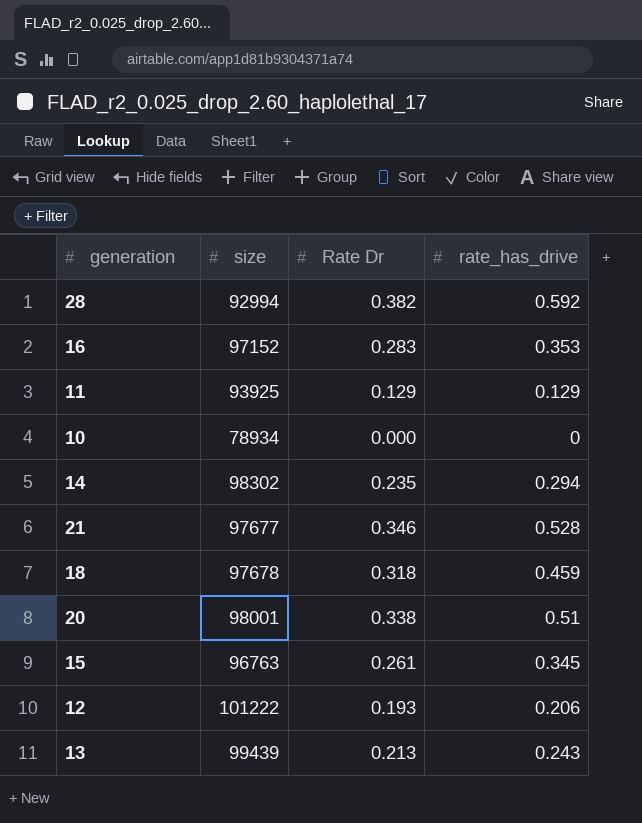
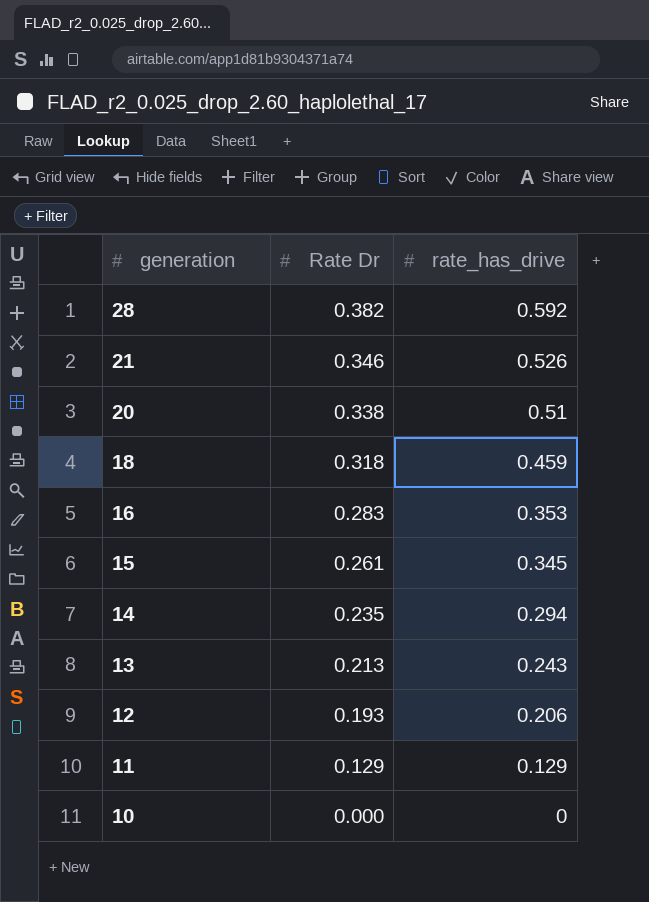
row order: none -> generation descending
column size | position: 2 -> none
21 | rate_has_drive: 0.528 -> 0.526

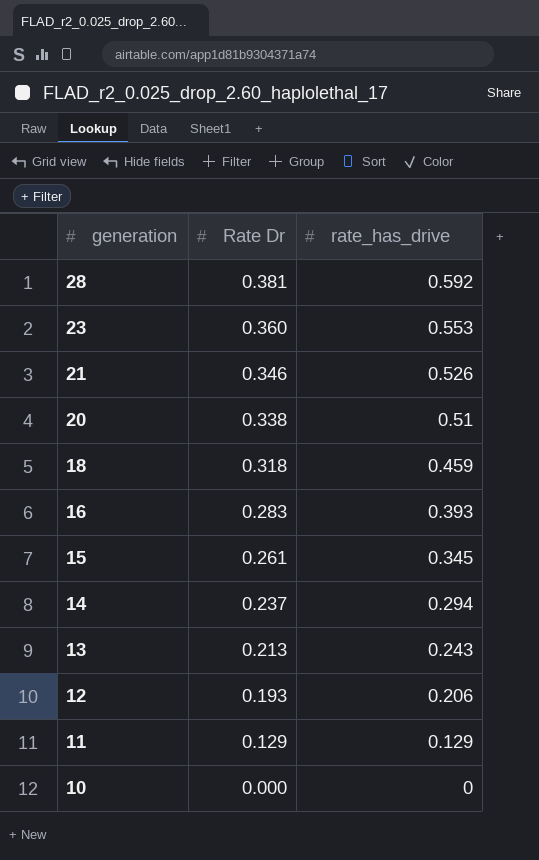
28 | Rate Dr: 0.382 -> 0.381
row 23: none -> 0.360 | 0.553
16 | rate_has_drive: 0.353 -> 0.393
14 | Rate Dr: 0.235 -> 0.237

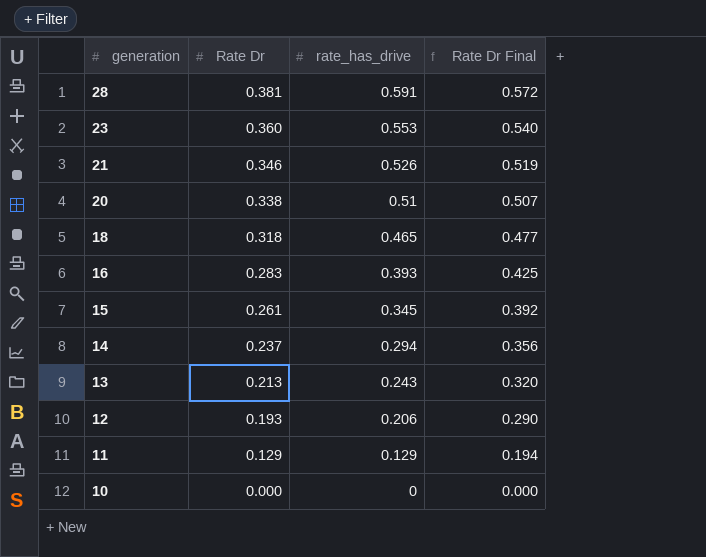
column Rate Dr Final | formula: none -> [Rate Dr] * 1.5
28 | rate_has_drive: 0.592 -> 0.591
18 | rate_has_drive: 0.459 -> 0.465

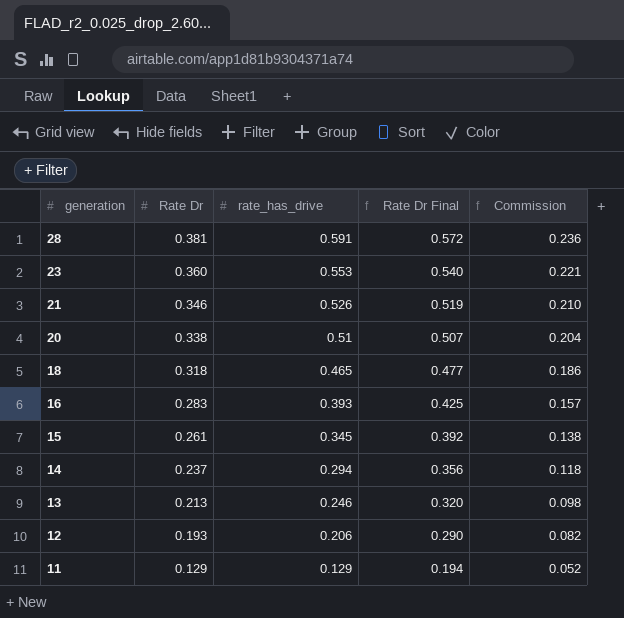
column Commission | formula: none -> [rate_has_drive] * 0.4
row 10: 0.000 | 0 | 0.000 -> none
13 | rate_has_drive: 0.243 -> 0.246

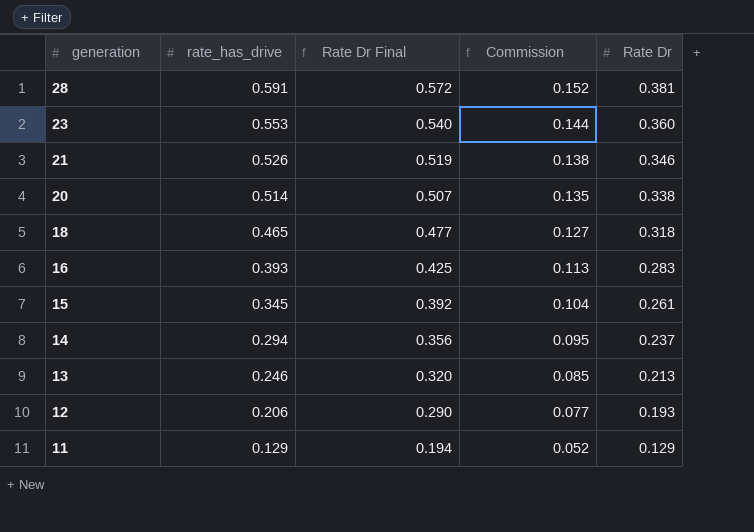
column Commission | formula: [rate_has_drive] * 0.4 -> [Rate Dr] * 0.4
column Rate Dr | position: 2 -> 5
20 | rate_has_drive: 0.51 -> 0.514

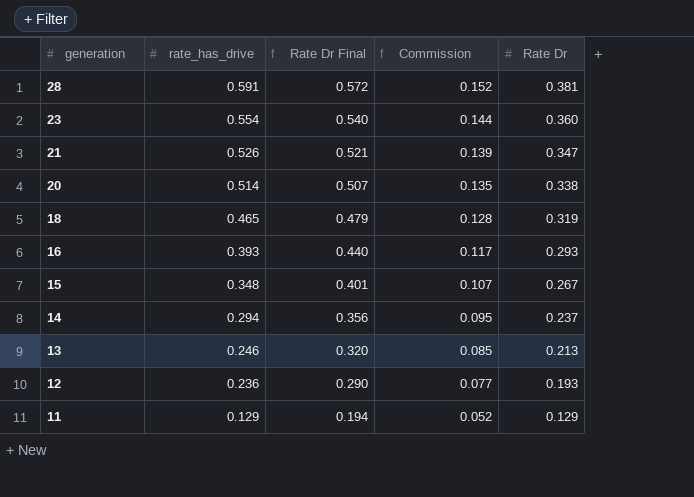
23 | rate_has_drive: 0.553 -> 0.554
21 | Rate Dr Final: 0.519 -> 0.521
21 | Commission: 0.138 -> 0.139
21 | Rate Dr: 0.346 -> 0.347
18 | Rate Dr Final: 0.477 -> 0.479
18 | Commission: 0.127 -> 0.128
18 | Rate Dr: 0.318 -> 0.319
16 | Rate Dr Final: 0.425 -> 0.440
16 | Commission: 0.113 -> 0.117
16 | Rate Dr: 0.283 -> 0.293
15 | rate_has_drive: 0.345 -> 0.348
15 | Rate Dr Final: 0.392 -> 0.401
15 | Commission: 0.104 -> 0.107
15 | Rate Dr: 0.261 -> 0.267
12 | rate_has_drive: 0.206 -> 0.236

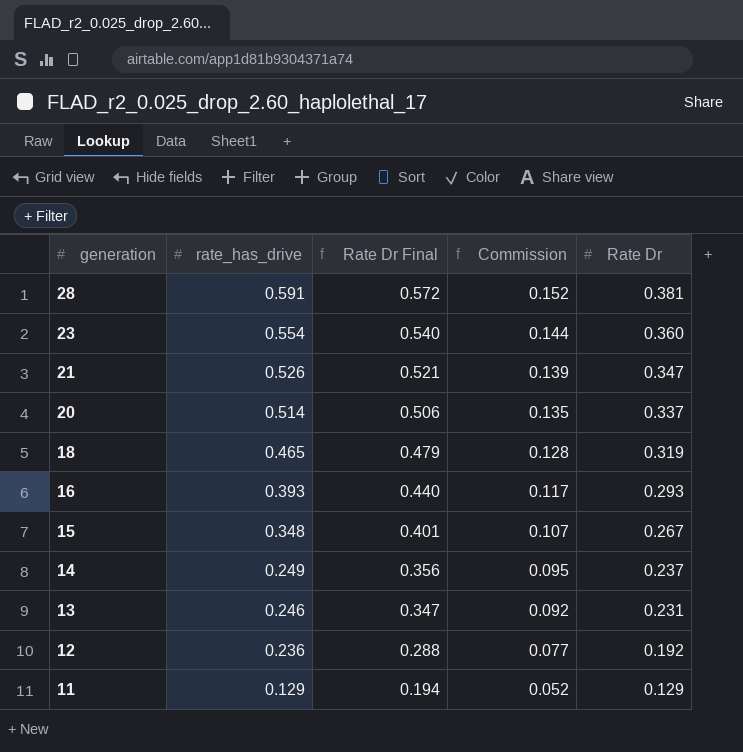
20 | Rate Dr Final: 0.507 -> 0.506
20 | Rate Dr: 0.338 -> 0.337
14 | rate_has_drive: 0.294 -> 0.249
13 | Rate Dr Final: 0.320 -> 0.347
13 | Commission: 0.085 -> 0.092
13 | Rate Dr: 0.213 -> 0.231
12 | Rate Dr Final: 0.290 -> 0.288
12 | Rate Dr: 0.193 -> 0.192

